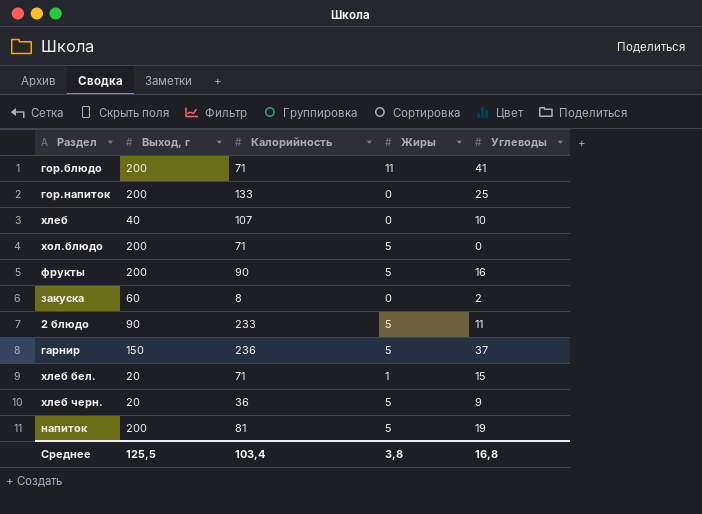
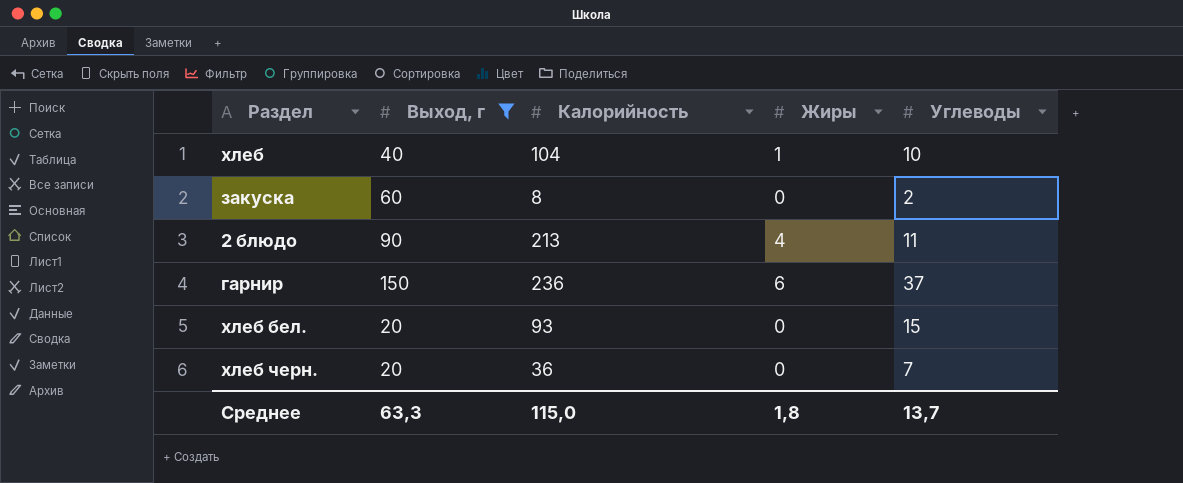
filter: none -> Выход, г != 200
хлеб | Калорийность: 107 -> 104
хлеб | Жиры: 0 -> 1
2 блюдо | Калорийность: 233 -> 213
2 блюдо | Жиры: 5 -> 4
гарнир | Жиры: 5 -> 6
хлеб бел. | Калорийность: 71 -> 93
хлеб бел. | Жиры: 1 -> 0
хлеб черн. | Жиры: 5 -> 0
хлеб черн. | Углеводы: 9 -> 7
Среднее | Выход, г: 125,5 -> 63,3
Среднее | Калорийность: 103,4 -> 115,0
Среднее | Жиры: 3,8 -> 1,8
Среднее | Углеводы: 16,8 -> 13,7

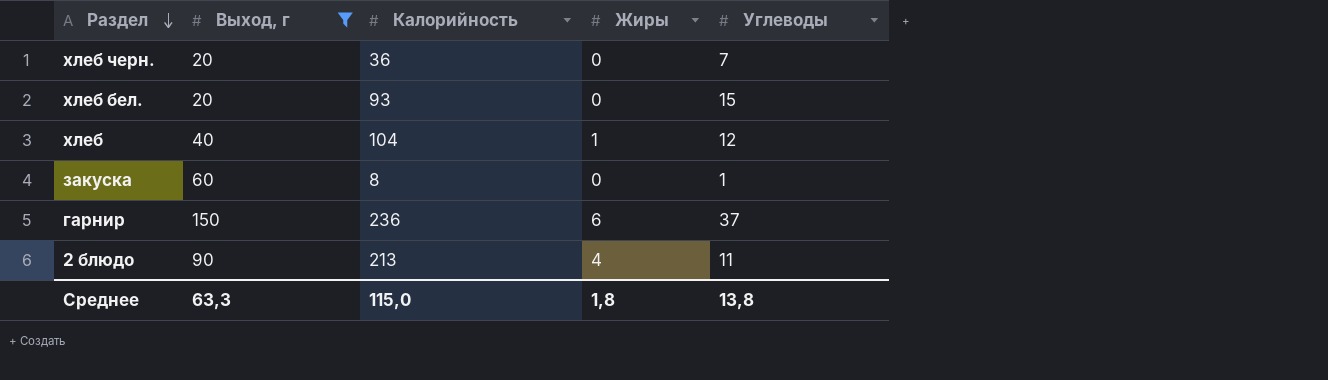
row order: none -> Раздел descending
хлеб | Углеводы: 10 -> 12
закуска | Углеводы: 2 -> 1
Среднее | Углеводы: 13,7 -> 13,8

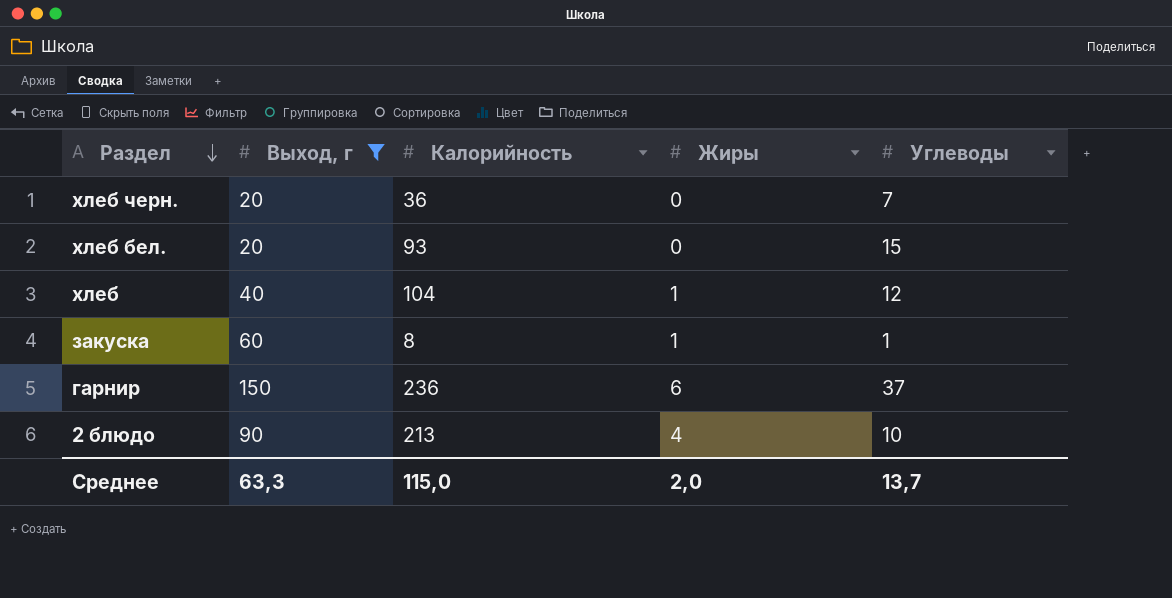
закуска | Жиры: 0 -> 1
2 блюдо | Углеводы: 11 -> 10
Среднее | Жиры: 1,8 -> 2,0
Среднее | Углеводы: 13,8 -> 13,7

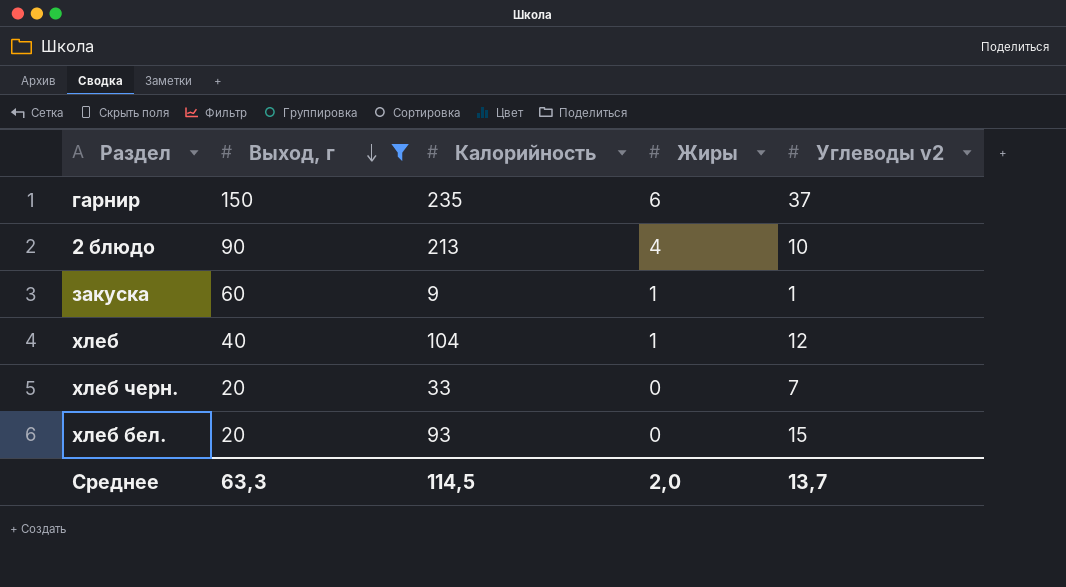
row order: Раздел descending -> Выход, г descending
column name: Углеводы -> Углеводы v2
гарнир | Калорийность: 236 -> 235
закуска | Калорийность: 8 -> 9
хлеб черн. | Калорийность: 36 -> 33
Среднее | Калорийность: 115,0 -> 114,5

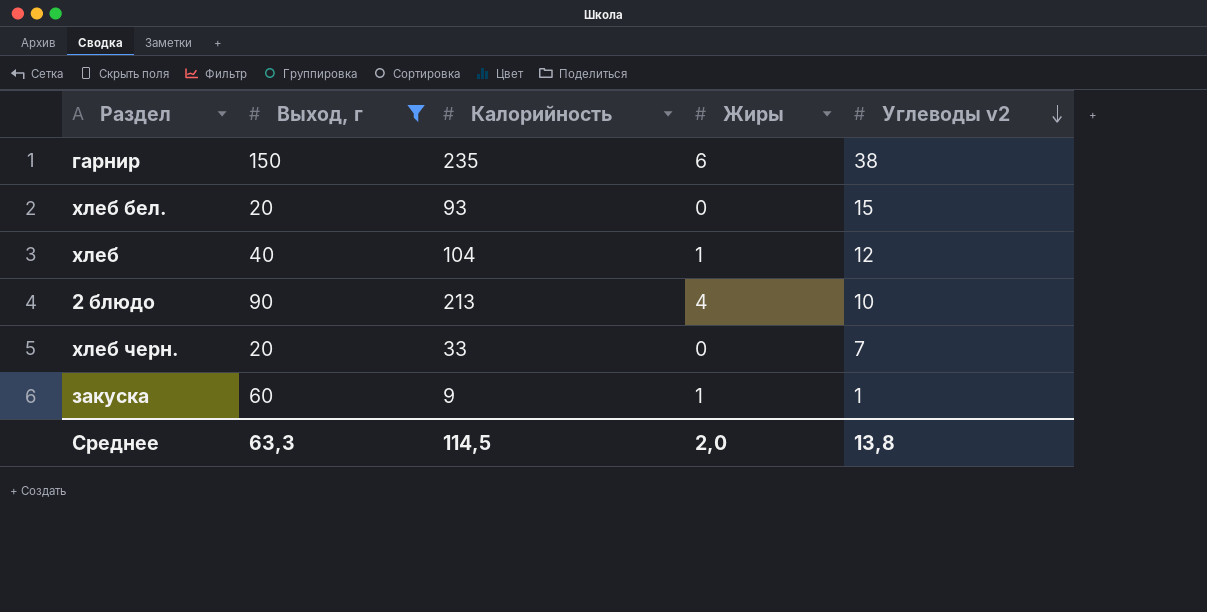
row order: Выход, г descending -> Углеводы v2 descending
гарнир | Углеводы v2: 37 -> 38
Среднее | Углеводы v2: 13,7 -> 13,8

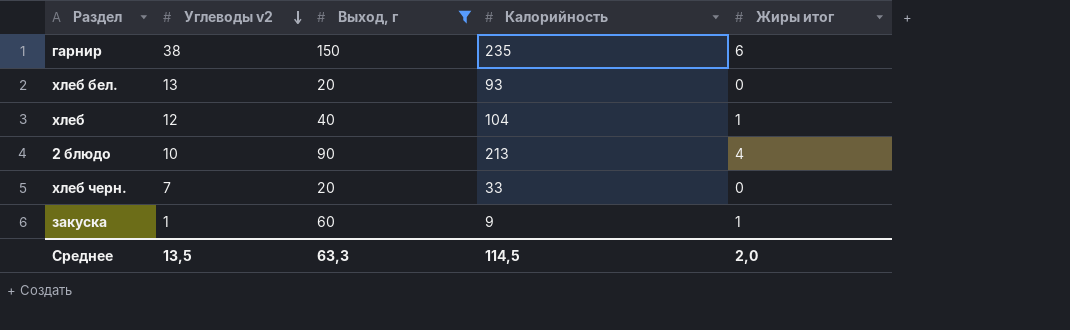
column Углеводы v2 | position: 5 -> 2
column name: Жиры -> Жиры итог
хлеб бел. | Углеводы v2: 15 -> 13
Среднее | Углеводы v2: 13,8 -> 13,5

